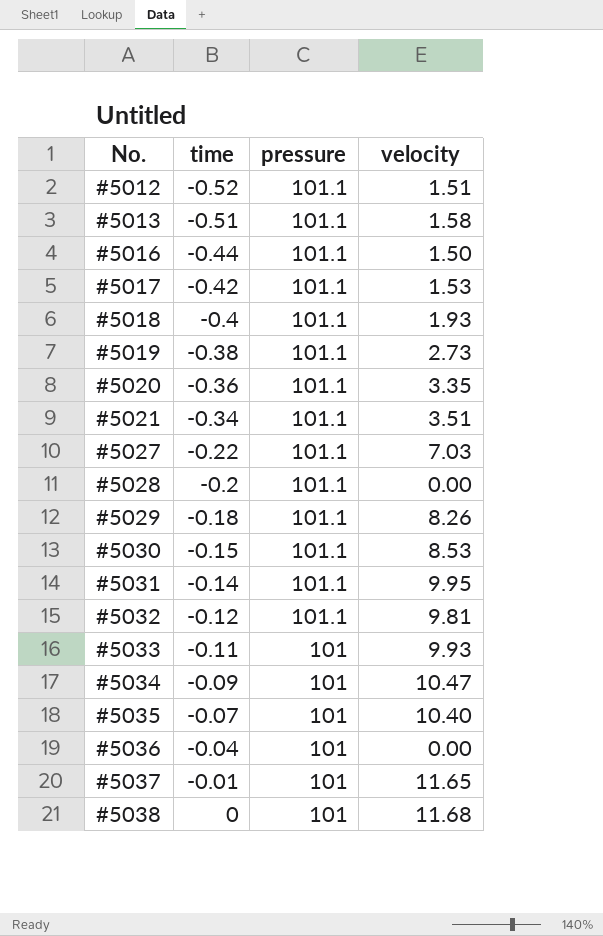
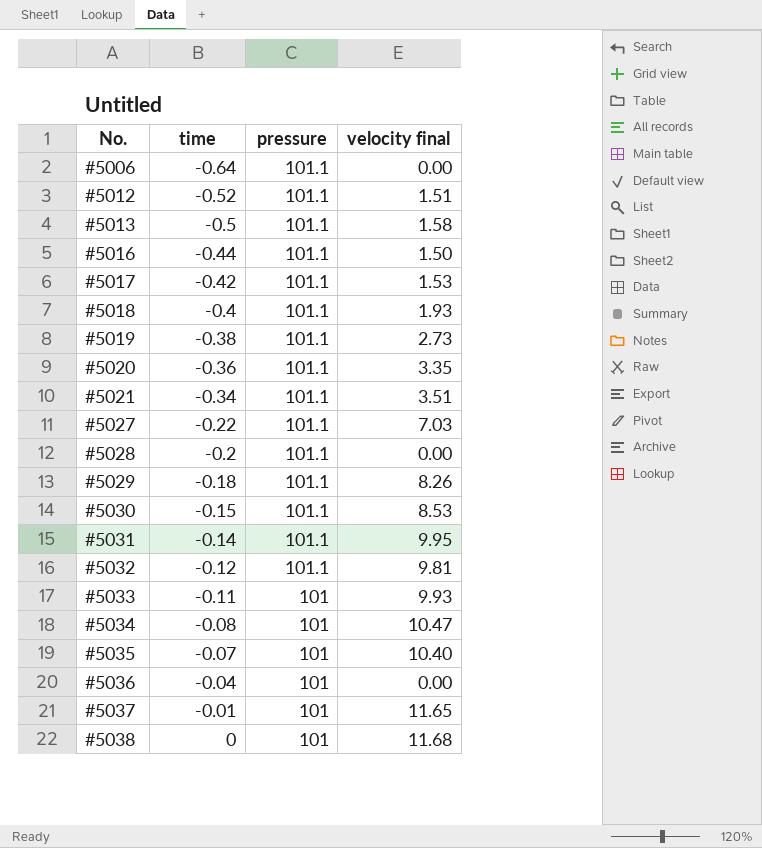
column name: velocity -> velocity final
row #5006: none -> -0.64 | 101.1 | 0.00
#5013 | time: -0.51 -> -0.5
#5034 | time: -0.09 -> -0.08

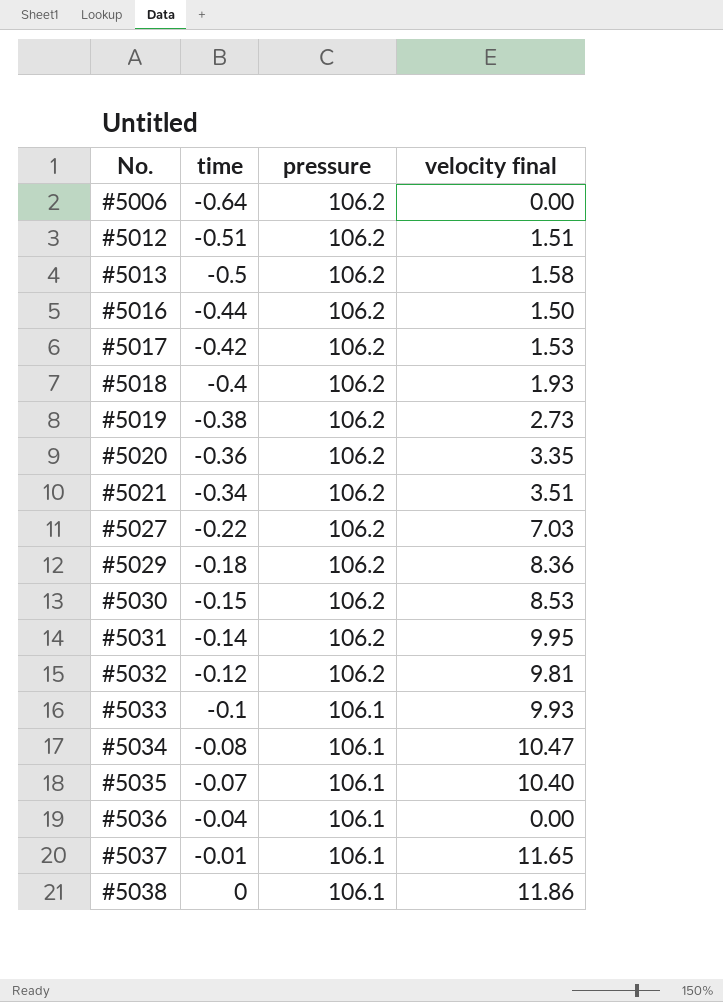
row #5028: -0.2 | 101.1 | 0.00 -> none
#5006 | pressure: 101.1 -> 106.2
#5012 | time: -0.52 -> -0.51
#5012 | pressure: 101.1 -> 106.2
#5013 | pressure: 101.1 -> 106.2
#5016 | pressure: 101.1 -> 106.2
#5017 | pressure: 101.1 -> 106.2
#5018 | pressure: 101.1 -> 106.2
#5019 | pressure: 101.1 -> 106.2
#5020 | pressure: 101.1 -> 106.2
#5021 | pressure: 101.1 -> 106.2
#5027 | pressure: 101.1 -> 106.2
#5029 | pressure: 101.1 -> 106.2
#5029 | velocity final: 8.26 -> 8.36
#5030 | pressure: 101.1 -> 106.2
#5031 | pressure: 101.1 -> 106.2
#5032 | pressure: 101.1 -> 106.2
#5033 | time: -0.11 -> -0.1
#5033 | pressure: 101 -> 106.1
#5034 | pressure: 101 -> 106.1
#5035 | pressure: 101 -> 106.1
#5036 | pressure: 101 -> 106.1
#5037 | pressure: 101 -> 106.1
#5038 | pressure: 101 -> 106.1
#5038 | velocity final: 11.68 -> 11.86

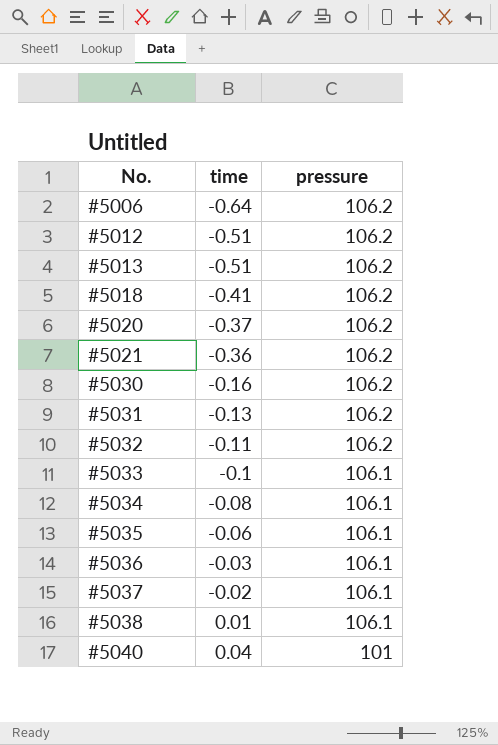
column velocity final | position: 4 -> none
row #5016: -0.44 | 106.2 | 1.50 -> none
row #5017: -0.42 | 106.2 | 1.53 -> none
row #5019: -0.38 | 106.2 | 2.73 -> none
row #5027: -0.22 | 106.2 | 7.03 -> none
row #5029: -0.18 | 106.2 | 8.36 -> none
#5013 | time: -0.5 -> -0.51
#5018 | time: -0.4 -> -0.41
#5020 | time: -0.36 -> -0.37
#5021 | time: -0.34 -> -0.36
#5030 | time: -0.15 -> -0.16
#5031 | time: -0.14 -> -0.13
#5032 | time: -0.12 -> -0.11
#5035 | time: -0.07 -> -0.06
#5036 | time: -0.04 -> -0.03
#5037 | time: -0.01 -> -0.02
#5038 | time: 0 -> 0.01
row #5040: none -> 0.04 | 101

